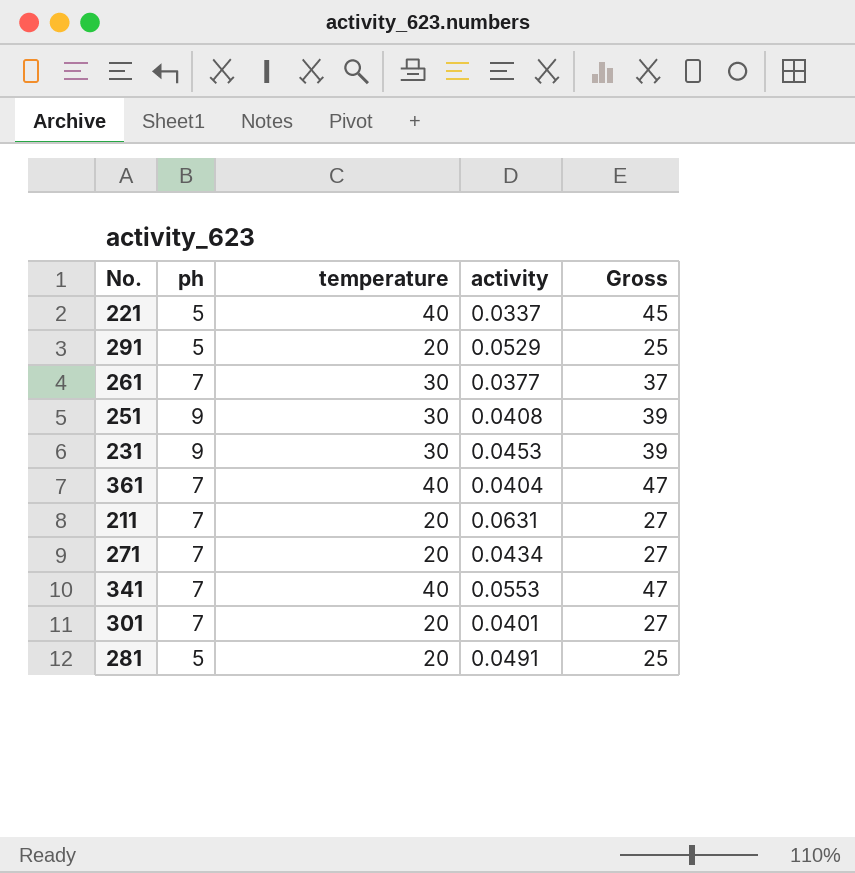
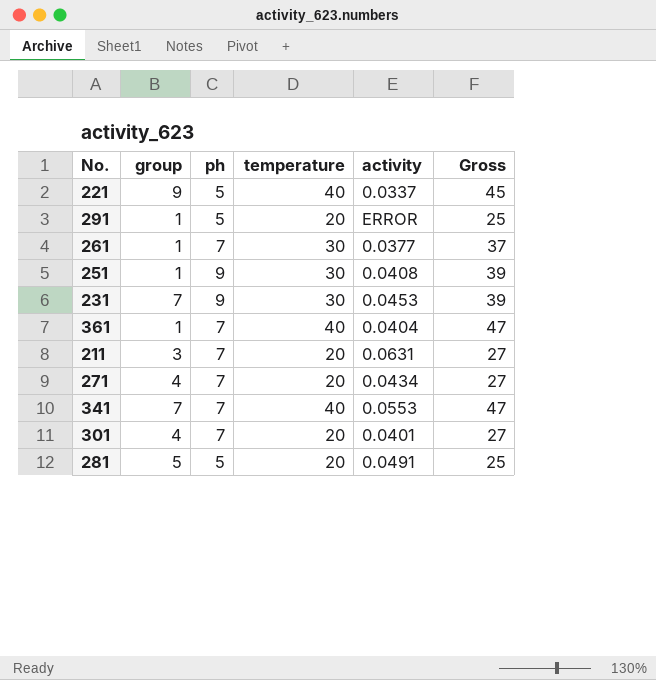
column group | position: none -> 2
291 | activity: 0.0529 -> ERROR

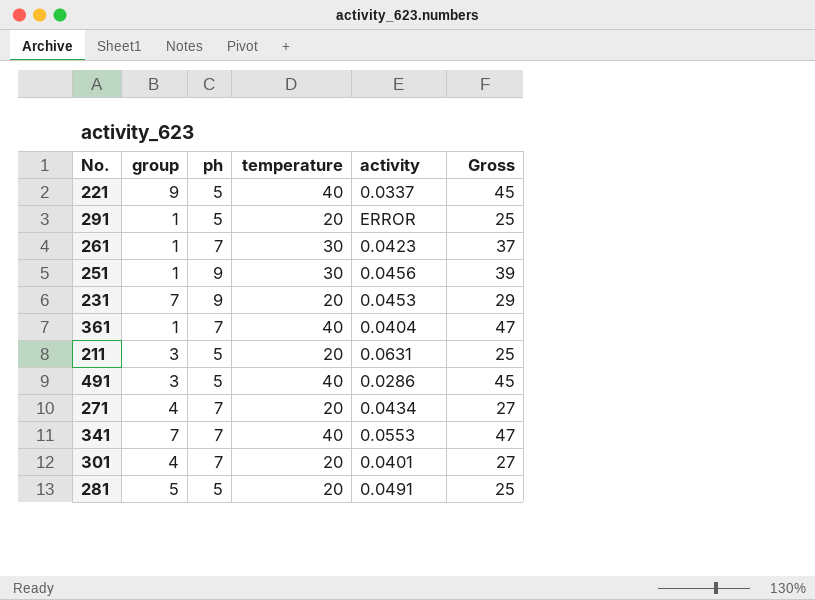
261 | activity: 0.0377 -> 0.0423
251 | activity: 0.0408 -> 0.0456
231 | temperature: 30 -> 20
231 | Gross: 39 -> 29
211 | ph: 7 -> 5
211 | Gross: 27 -> 25
row 491: none -> 3 | 5 | 40 | 0.0286 | 45

